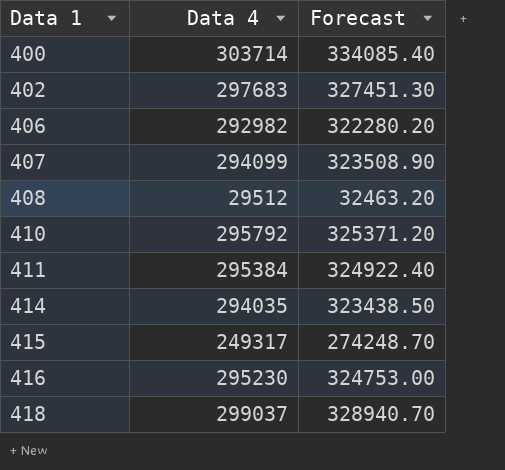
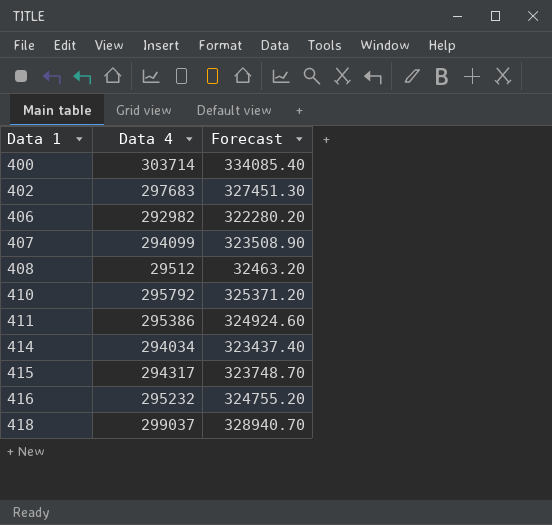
411 | Data 4: 295384 -> 295386
411 | Forecast: 324922.40 -> 324924.60
414 | Data 4: 294035 -> 294034
414 | Forecast: 323438.50 -> 323437.40
415 | Data 4: 249317 -> 294317
415 | Forecast: 274248.70 -> 323748.70
416 | Data 4: 295230 -> 295232
416 | Forecast: 324753.00 -> 324755.20

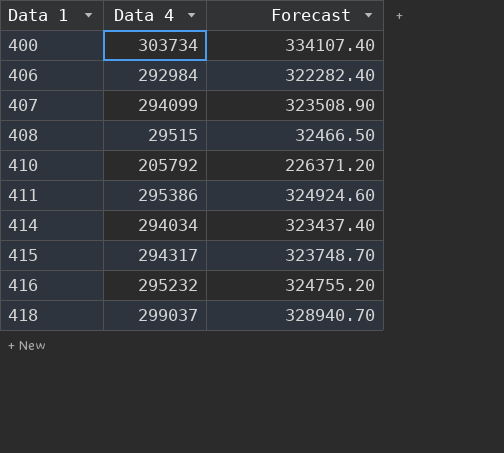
row 402: 297683 | 327451.30 -> none
400 | Data 4: 303714 -> 303734
400 | Forecast: 334085.40 -> 334107.40
406 | Data 4: 292982 -> 292984
406 | Forecast: 322280.20 -> 322282.40
408 | Data 4: 29512 -> 29515
408 | Forecast: 32463.20 -> 32466.50
410 | Data 4: 295792 -> 205792
410 | Forecast: 325371.20 -> 226371.20

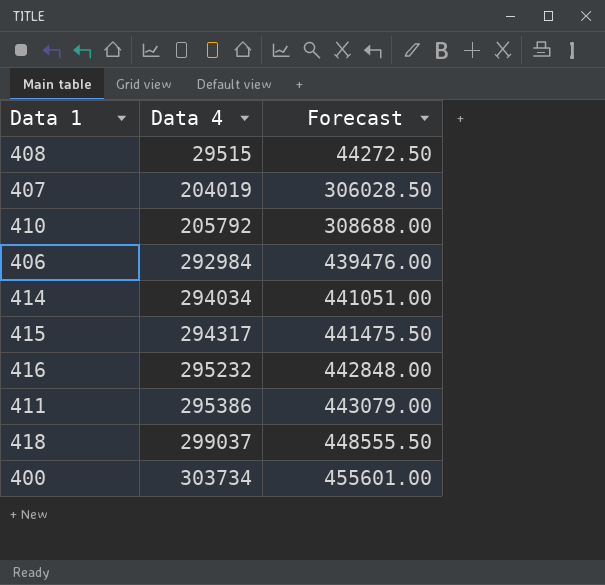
row order: Data 1 ascending -> Data 4 ascending
column Forecast | formula: [Data 4] * 1.1 -> [Data 4] * 1.5
407 | Data 4: 294099 -> 204019

